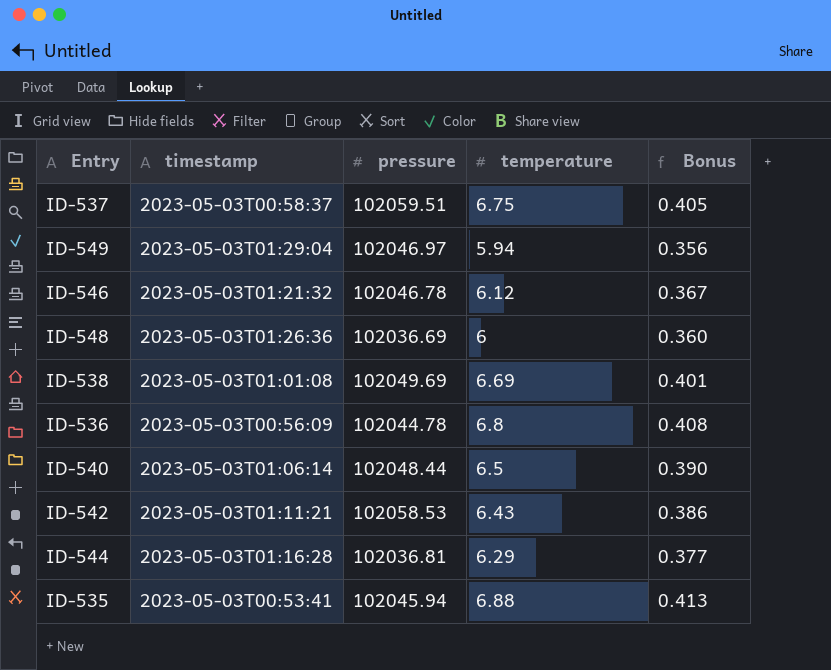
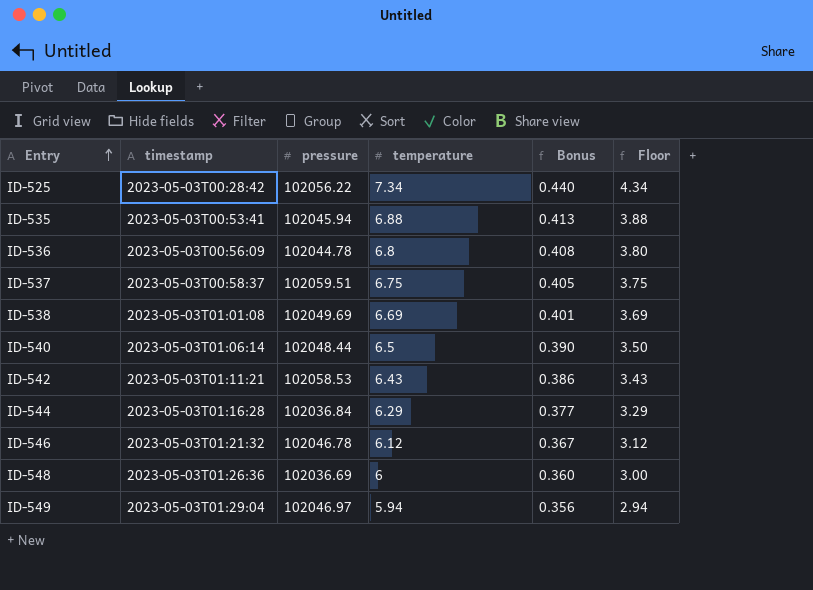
row order: none -> Entry ascending
column Floor | formula: none -> [temperature] - 3
row ID-525: none -> 2023-05-03T00:28:42 | 102056.22 | 7.34 | 0.440 | 4.34
ID-544 | pressure: 102036.81 -> 102036.84

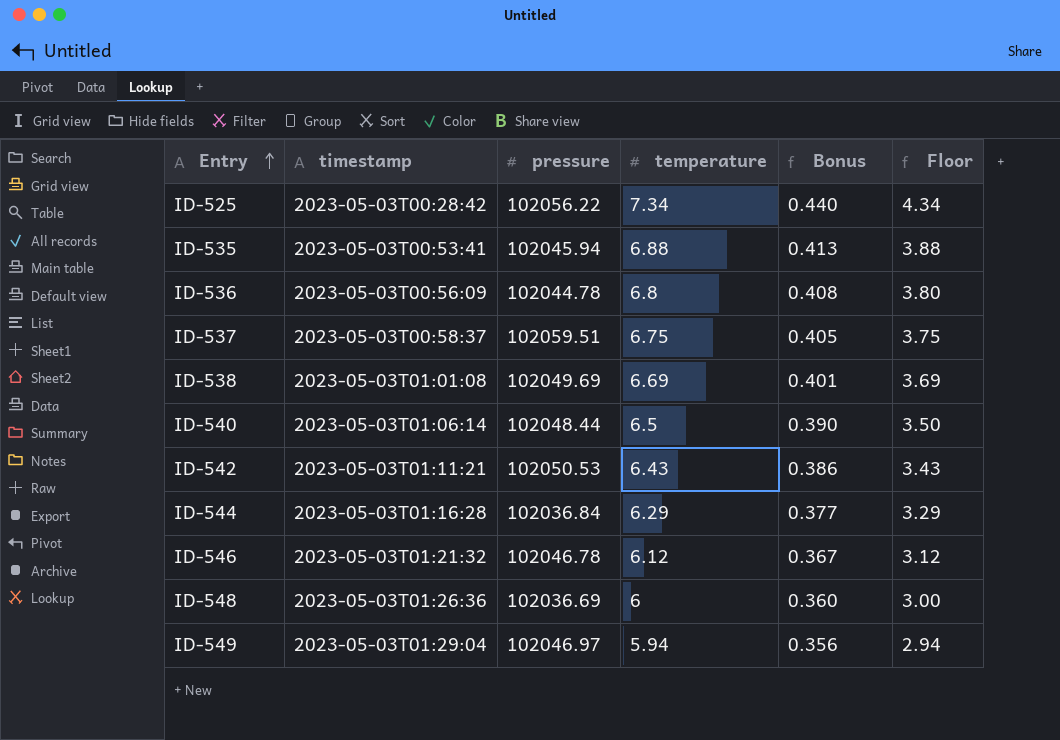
ID-542 | pressure: 102058.53 -> 102050.53

